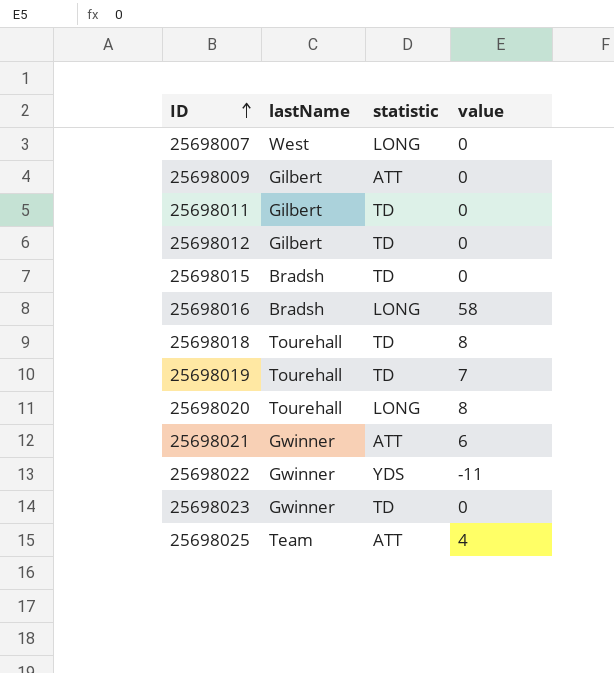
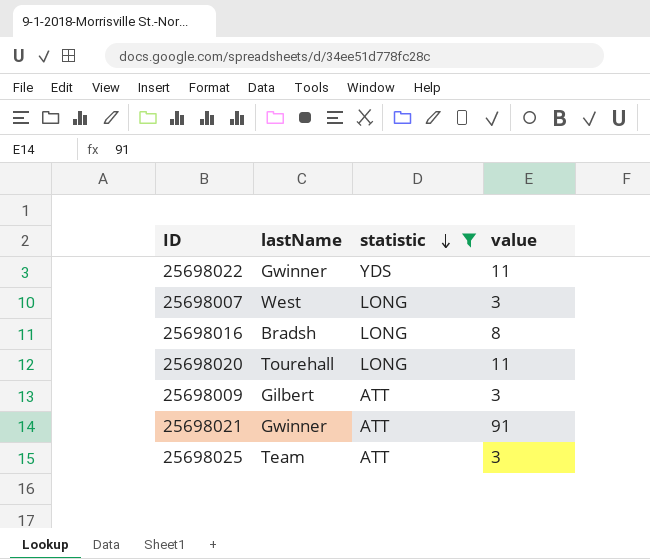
filter: none -> statistic != TD
row order: ID ascending -> statistic descending
25698022 | value: -11 -> 11
25698007 | value: 0 -> 3
25698016 | value: 58 -> 8
25698020 | value: 8 -> 11
25698009 | value: 0 -> 3
25698021 | value: 6 -> 91
25698025 | value: 4 -> 3

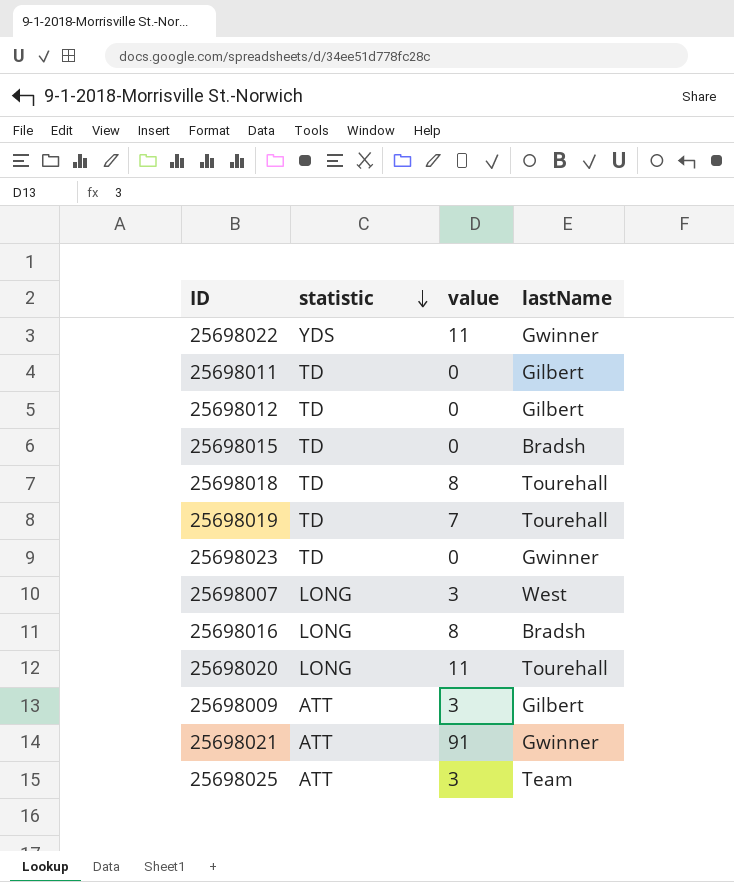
filter: statistic != TD -> none
column lastName | position: 2 -> 4

